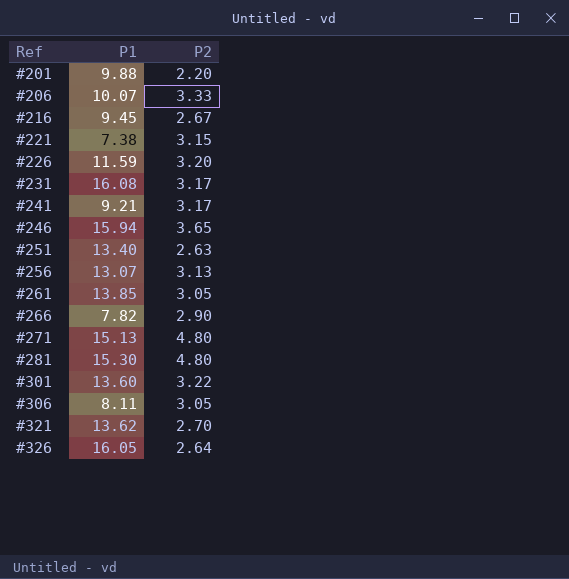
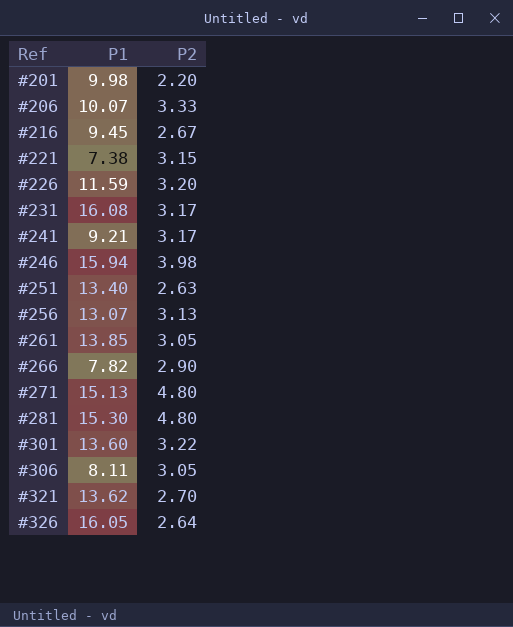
#201 | P1: 9.88 -> 9.98
#246 | P2: 3.65 -> 3.98

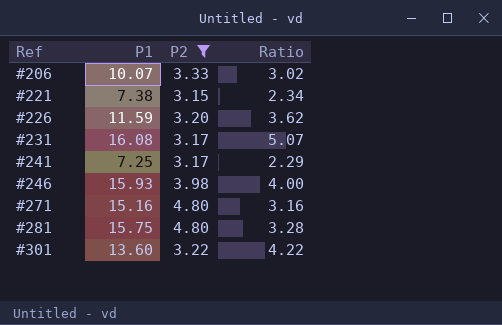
filter: none -> P2 >= 3.15
column Ratio | formula: none -> [P1] / [P2]
#241 | P1: 9.21 -> 7.25
#246 | P1: 15.94 -> 15.93
#271 | P1: 15.13 -> 15.16
#281 | P1: 15.30 -> 15.75

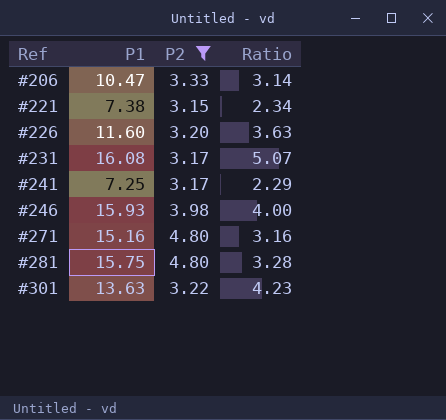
#206 | P1: 10.07 -> 10.47
#206 | Ratio: 3.02 -> 3.14
#226 | P1: 11.59 -> 11.60
#226 | Ratio: 3.62 -> 3.63
#301 | P1: 13.60 -> 13.63
#301 | Ratio: 4.22 -> 4.23

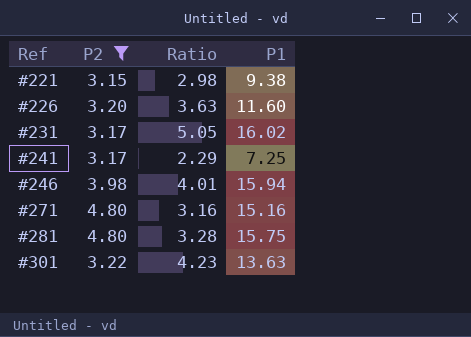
column P1 | position: 2 -> 4
row #206: 10.47 | 3.33 | 3.14 -> none
#221 | Ratio: 2.34 -> 2.98
#221 | P1: 7.38 -> 9.38
#231 | Ratio: 5.07 -> 5.05
#231 | P1: 16.08 -> 16.02
#246 | Ratio: 4.00 -> 4.01
#246 | P1: 15.93 -> 15.94

